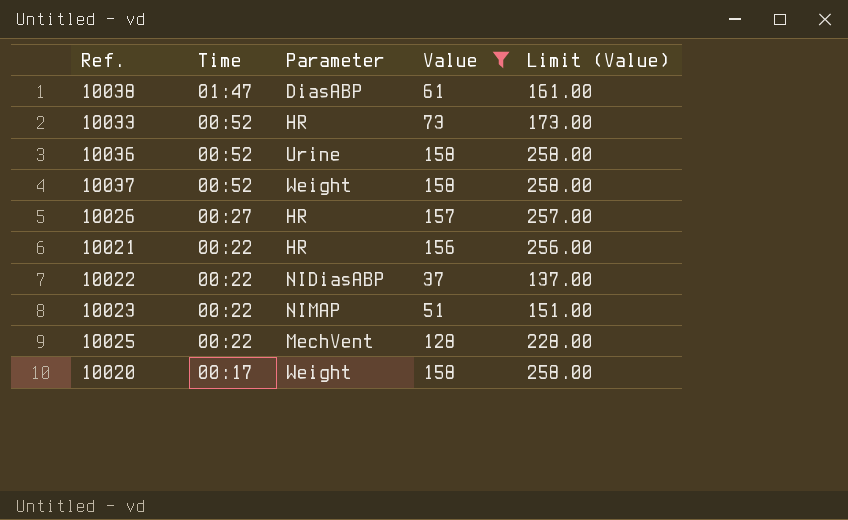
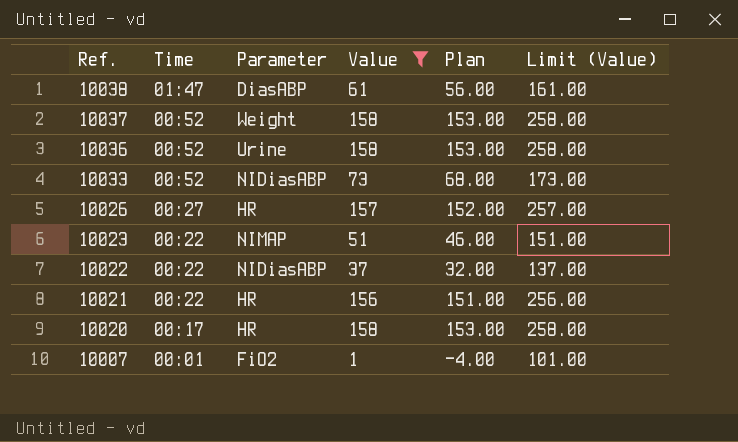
row order: Time descending -> Ref. descending
column Plan | formula: none -> [Value] - 5
row 10025: 00:22 | MechVent | 128 | 228.00 -> none
10033 | Parameter: HR -> NIDiasABP
10020 | Parameter: Weight -> HR
row 10007: none -> 00:01 | FiO2 | 1 | -4.00 | 101.00

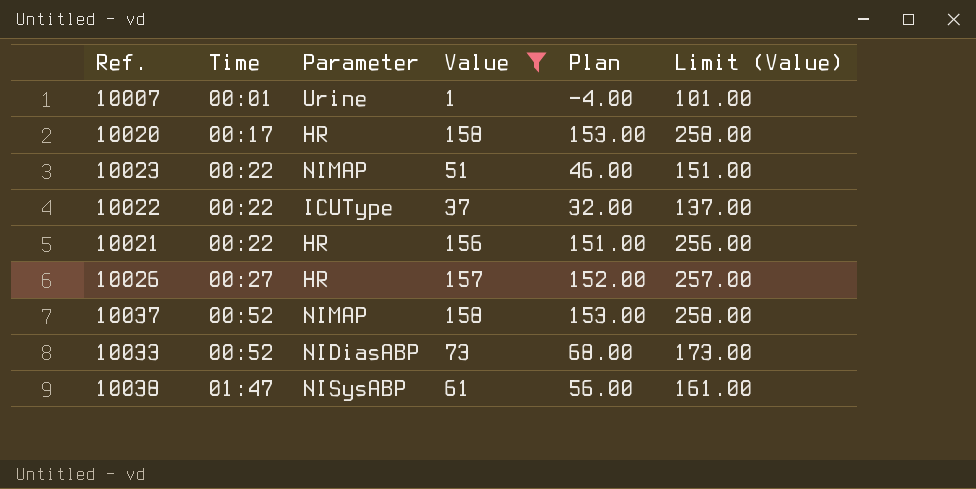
row order: Ref. descending -> Time ascending
row 10036: 00:52 | Urine | 158 | 153.00 | 258.00 -> none
10007 | Parameter: FiO2 -> Urine
10022 | Parameter: NIDiasABP -> ICUType
10037 | Parameter: Weight -> NIMAP
10038 | Parameter: DiasABP -> NISysABP

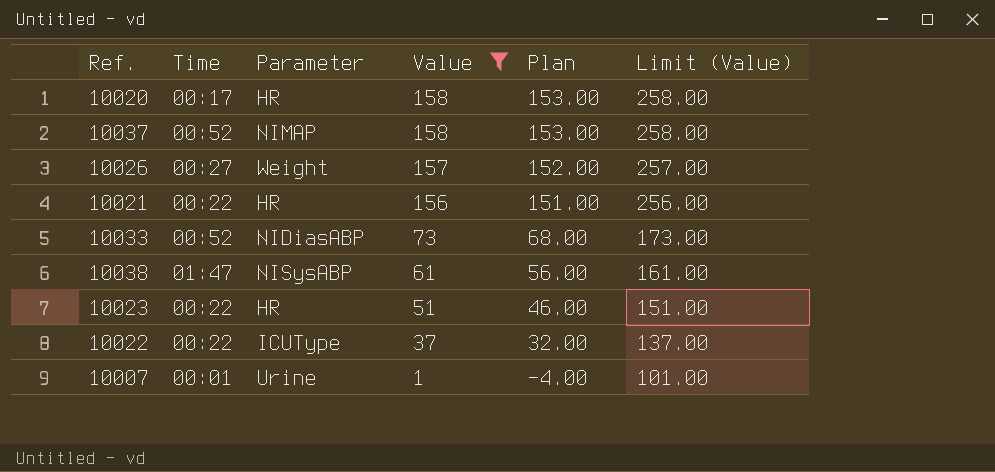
row order: Time ascending -> Value descending
10026 | Parameter: HR -> Weight
10023 | Parameter: NIMAP -> HR

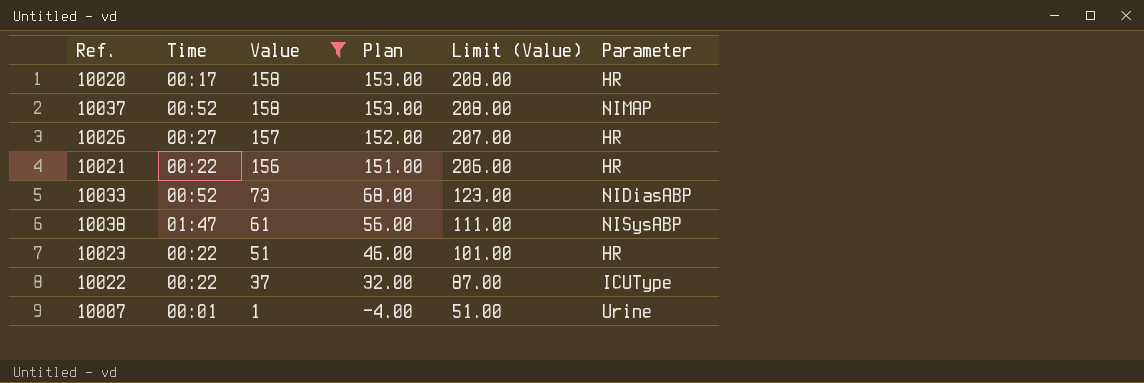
column Limit (Value) | formula: [Value] + 100 -> [Value] + 50
column Parameter | position: 3 -> 6
10026 | Parameter: Weight -> HR

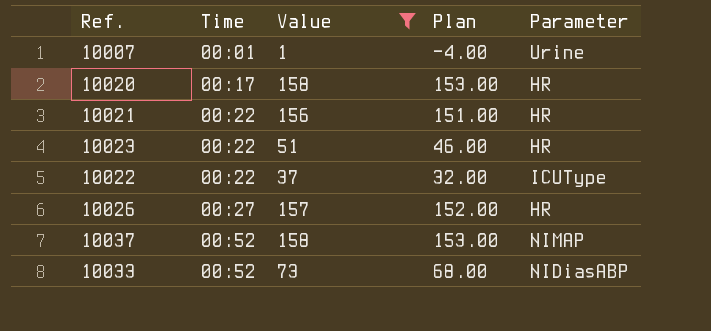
row order: Value descending -> Time ascending
column Limit (Value) | formula: [Value] + 50 -> none
row 10038: 01:47 | 61 | 56.00 | 111.00 | NISysABP -> none

